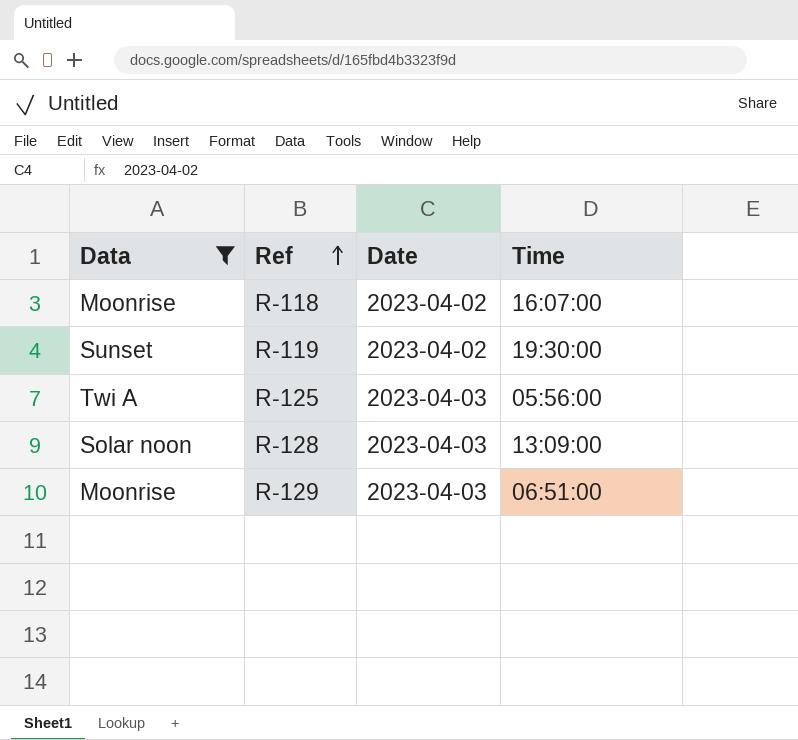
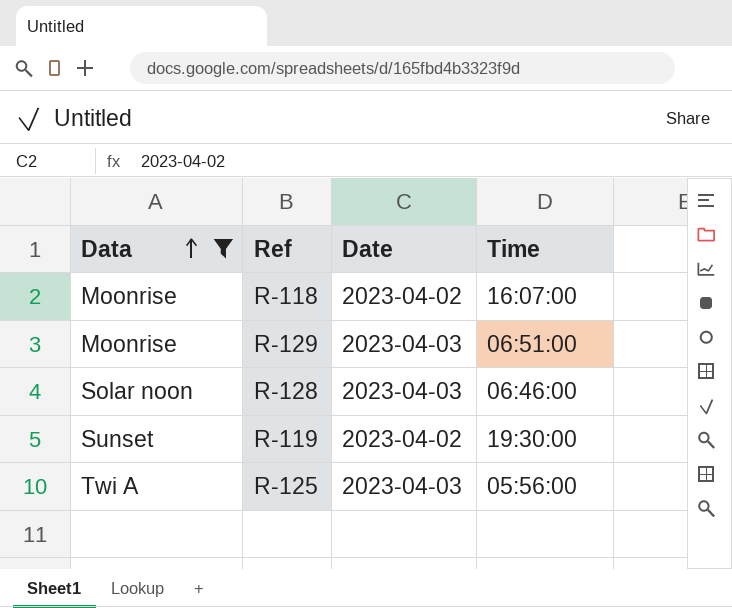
row order: Ref ascending -> Data ascending
R-128 | Time: 13:09:00 -> 06:46:00

